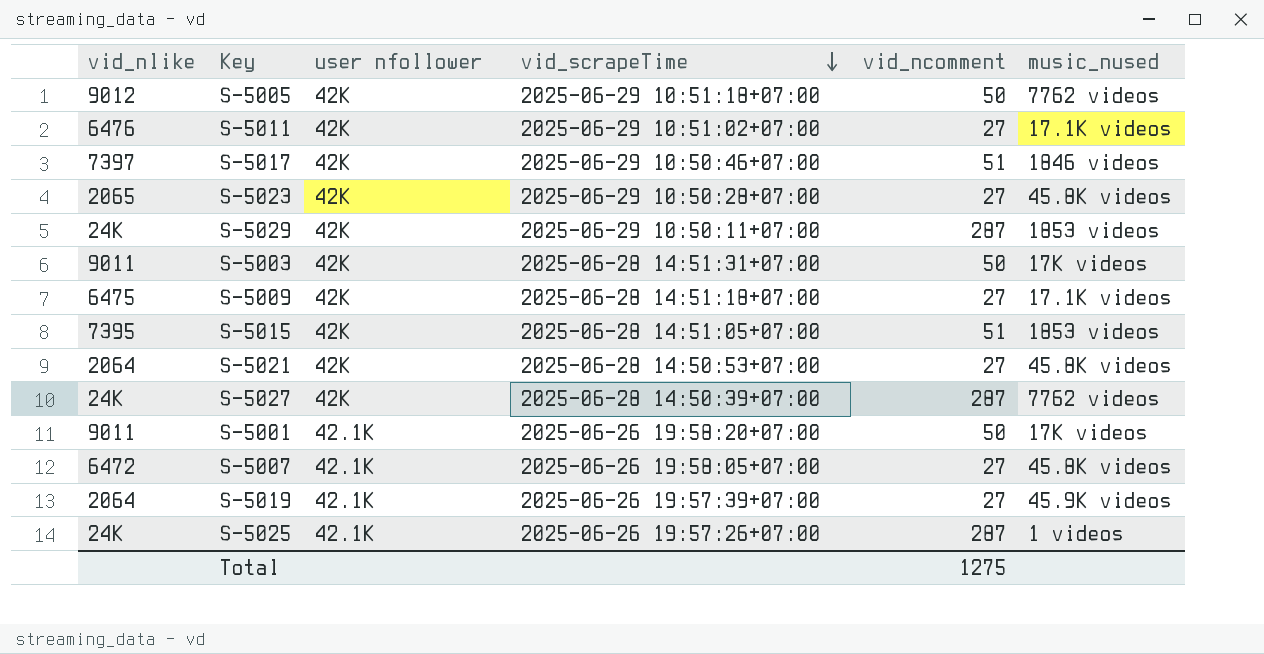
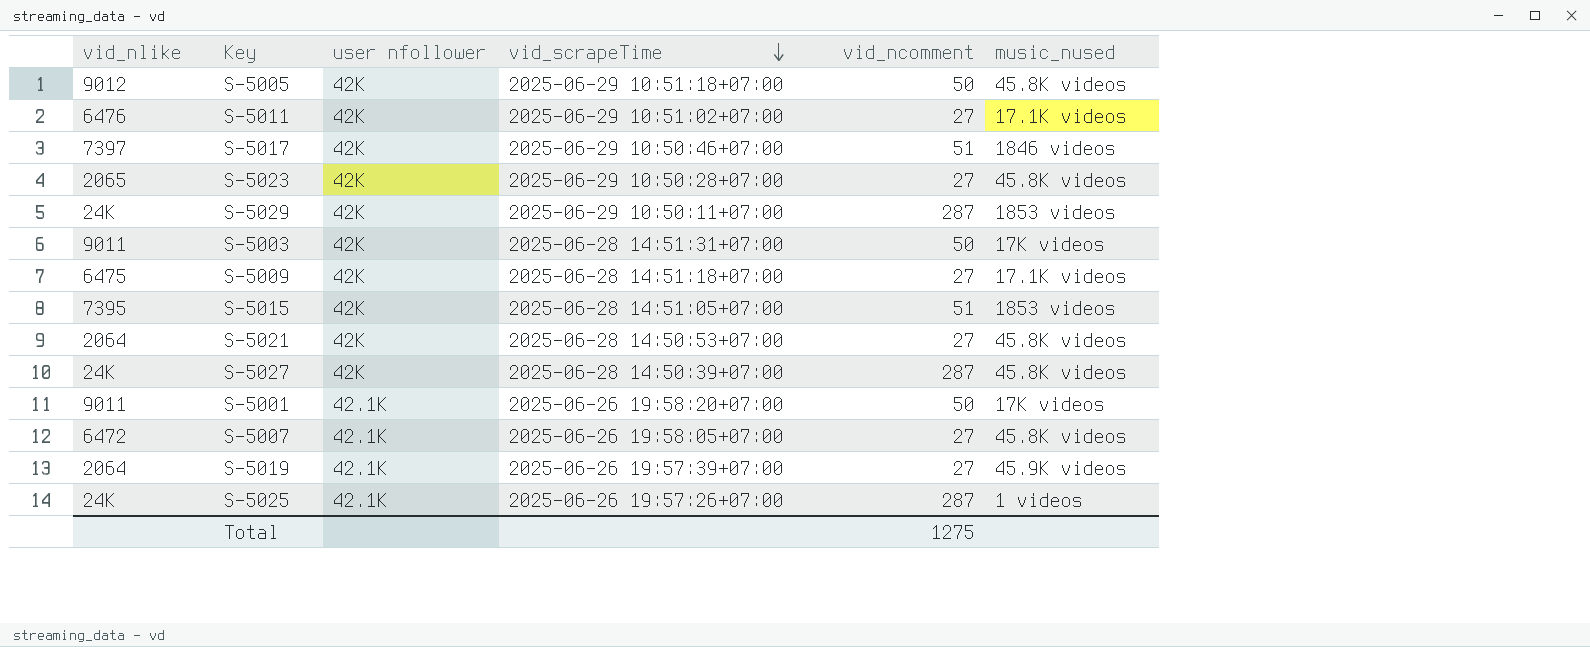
S-5005 | music_nused: 7762 videos -> 45.8K videos
S-5027 | music_nused: 7762 videos -> 45.8K videos

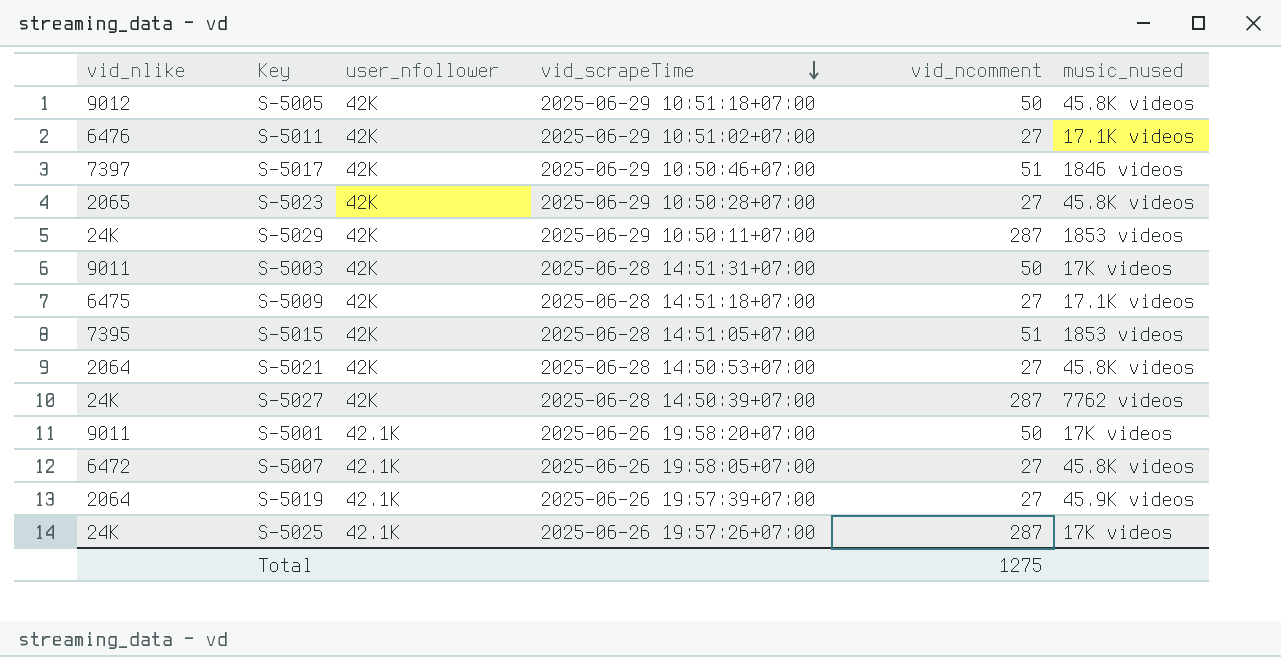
column name: user nfollower -> user_nfollower
S-5027 | music_nused: 45.8K videos -> 7762 videos
S-5025 | music_nused: 1 videos -> 17K videos

